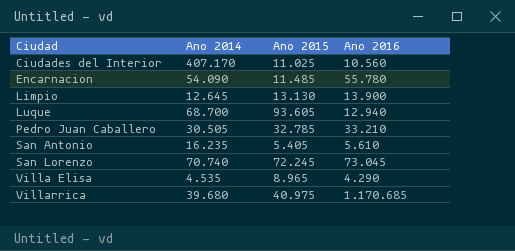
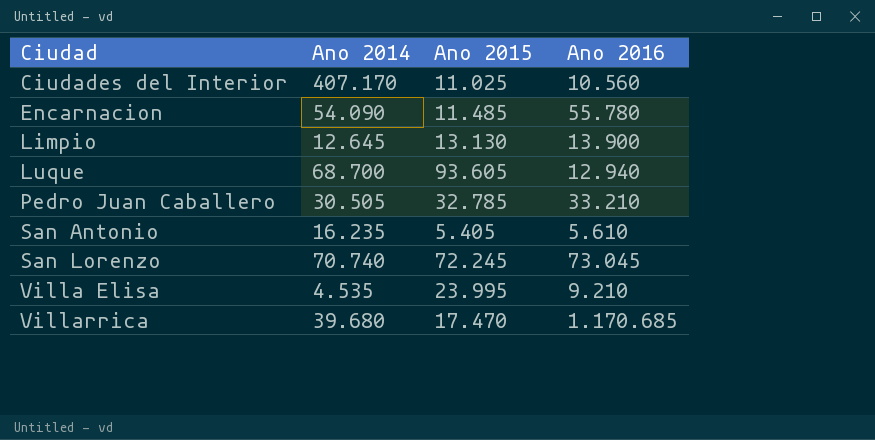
Villa Elisa | Ano 2015: 8.965 -> 23.995
Villa Elisa | Ano 2016: 4.290 -> 9.210
Villarrica | Ano 2015: 40.975 -> 17.470

